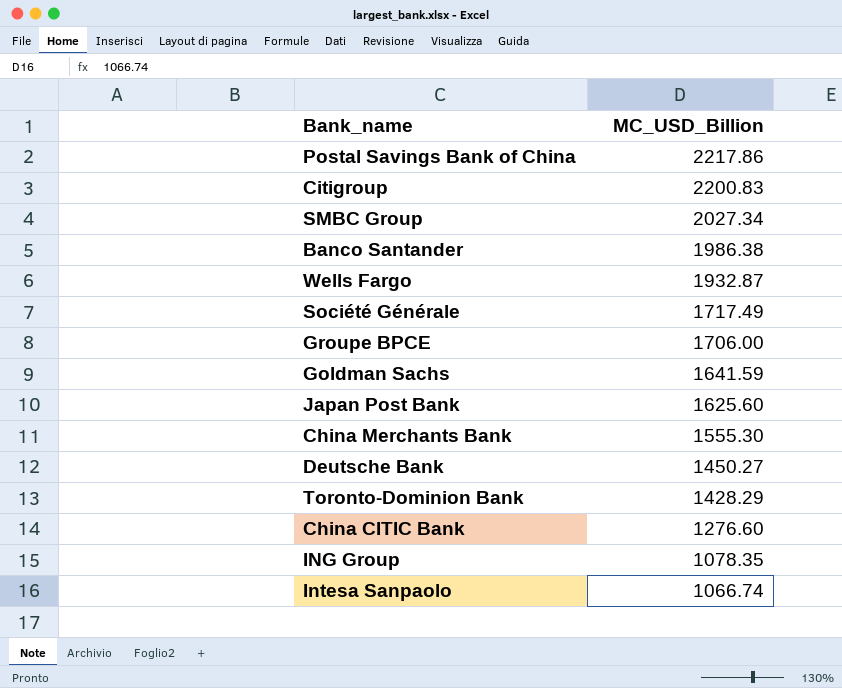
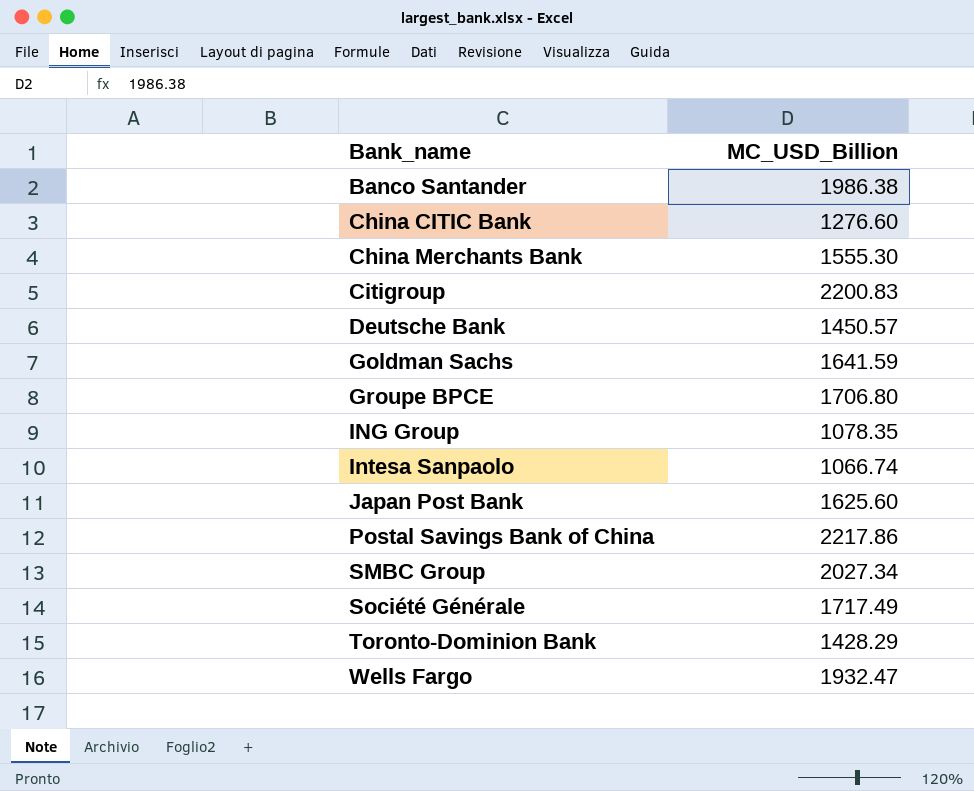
row order: MC_USD_Billion descending -> Bank_name ascending
Deutsche Bank | MC_USD_Billion: 1450.27 -> 1450.57
Groupe BPCE | MC_USD_Billion: 1706.00 -> 1706.80
Wells Fargo | MC_USD_Billion: 1932.87 -> 1932.47

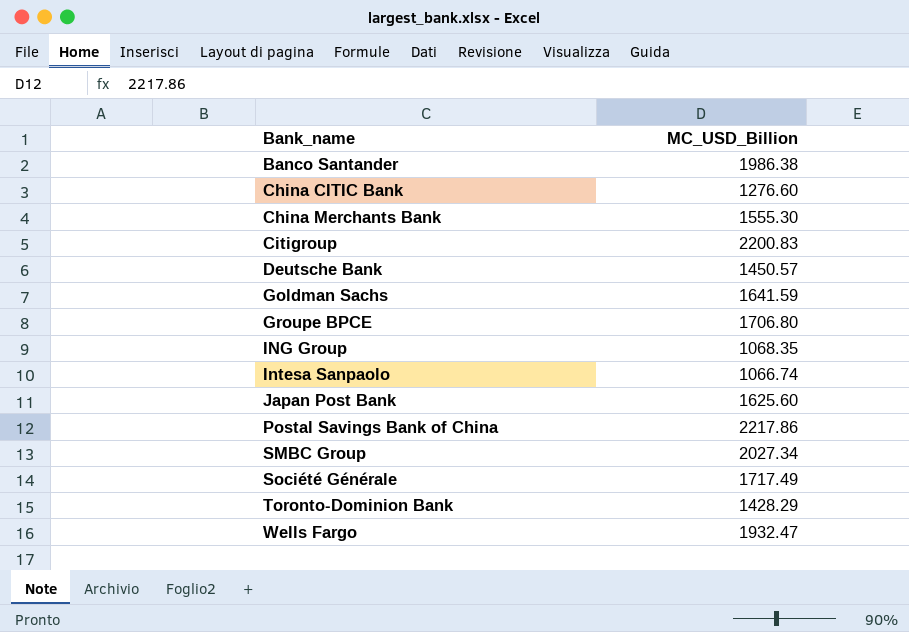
ING Group | MC_USD_Billion: 1078.35 -> 1068.35

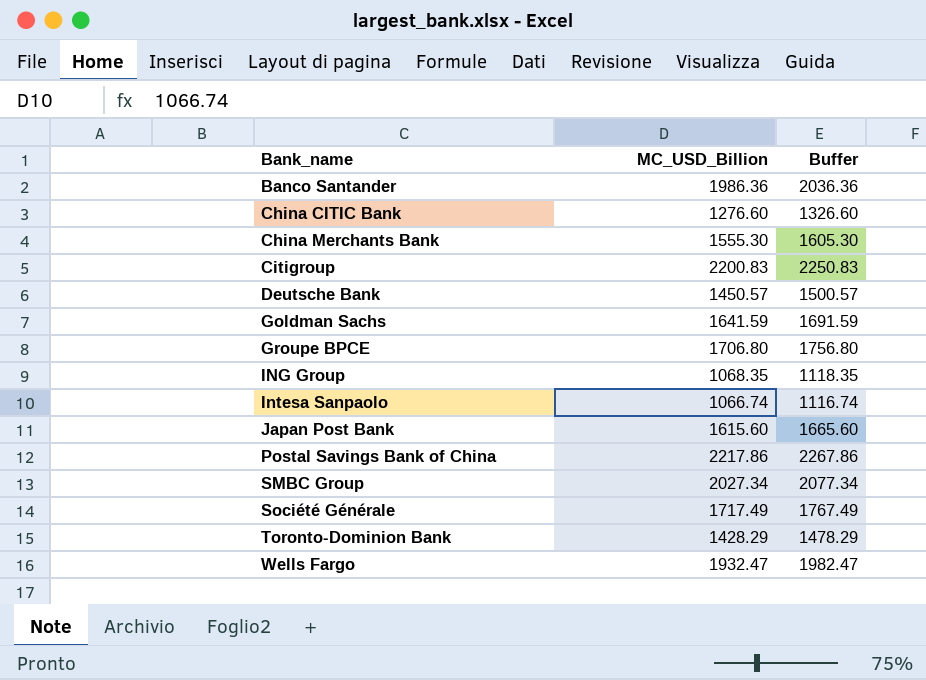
column Buffer | formula: none -> [MC_USD_Billion] + 50
Banco Santander | MC_USD_Billion: 1986.38 -> 1986.36
Japan Post Bank | MC_USD_Billion: 1625.60 -> 1615.60

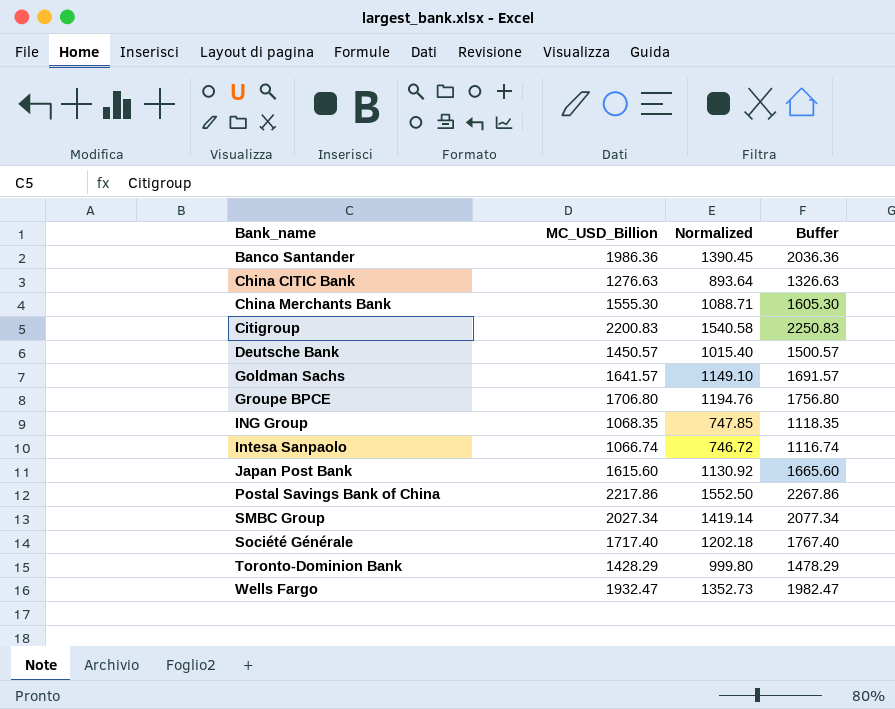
column Normalized | formula: none -> [MC_USD_Billion] * 0.7
China CITIC Bank | MC_USD_Billion: 1276.60 -> 1276.63
China CITIC Bank | Buffer: 1326.60 -> 1326.63
Goldman Sachs | MC_USD_Billion: 1641.59 -> 1641.57
Goldman Sachs | Buffer: 1691.59 -> 1691.57
Société Générale | MC_USD_Billion: 1717.49 -> 1717.40
Société Générale | Buffer: 1767.49 -> 1767.40

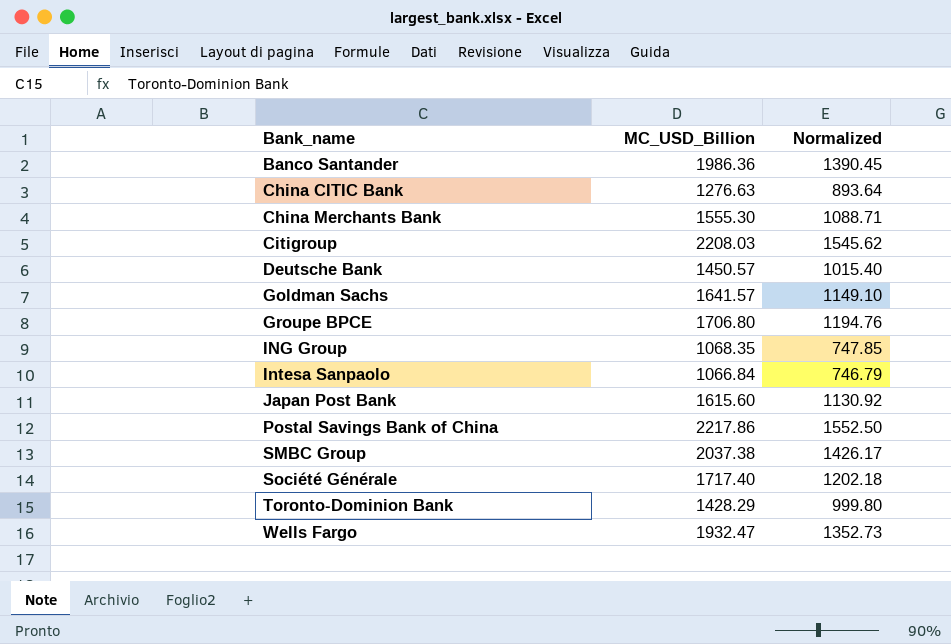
column Buffer | formula: [MC_USD_Billion] + 50 -> none
Citigroup | MC_USD_Billion: 2200.83 -> 2208.03
Citigroup | Normalized: 1540.58 -> 1545.62
Intesa Sanpaolo | MC_USD_Billion: 1066.74 -> 1066.84
Intesa Sanpaolo | Normalized: 746.72 -> 746.79
SMBC Group | MC_USD_Billion: 2027.34 -> 2037.38
SMBC Group | Normalized: 1419.14 -> 1426.17

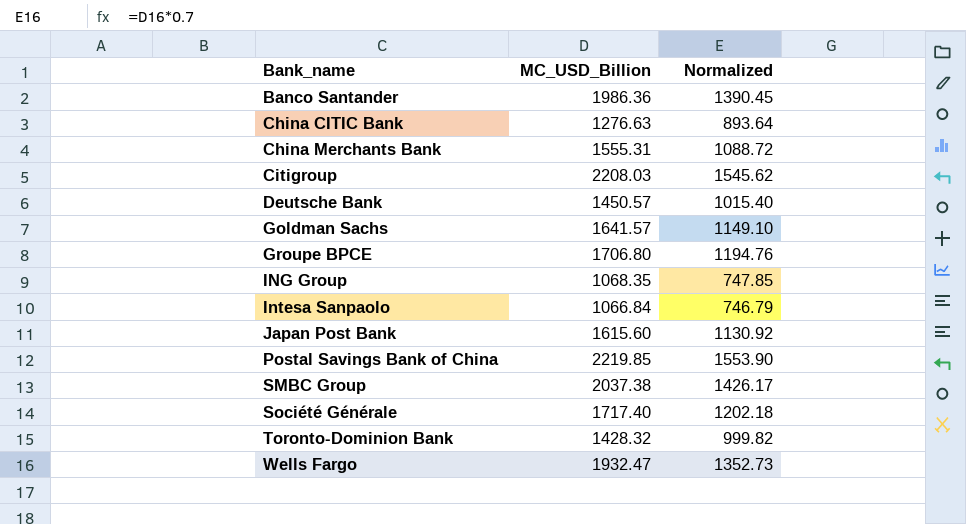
China Merchants Bank | MC_USD_Billion: 1555.30 -> 1555.31
China Merchants Bank | Normalized: 1088.71 -> 1088.72
Postal Savings Bank of China | MC_USD_Billion: 2217.86 -> 2219.85
Postal Savings Bank of China | Normalized: 1552.50 -> 1553.90
Toronto-Dominion Bank | MC_USD_Billion: 1428.29 -> 1428.32
Toronto-Dominion Bank | Normalized: 999.80 -> 999.82

